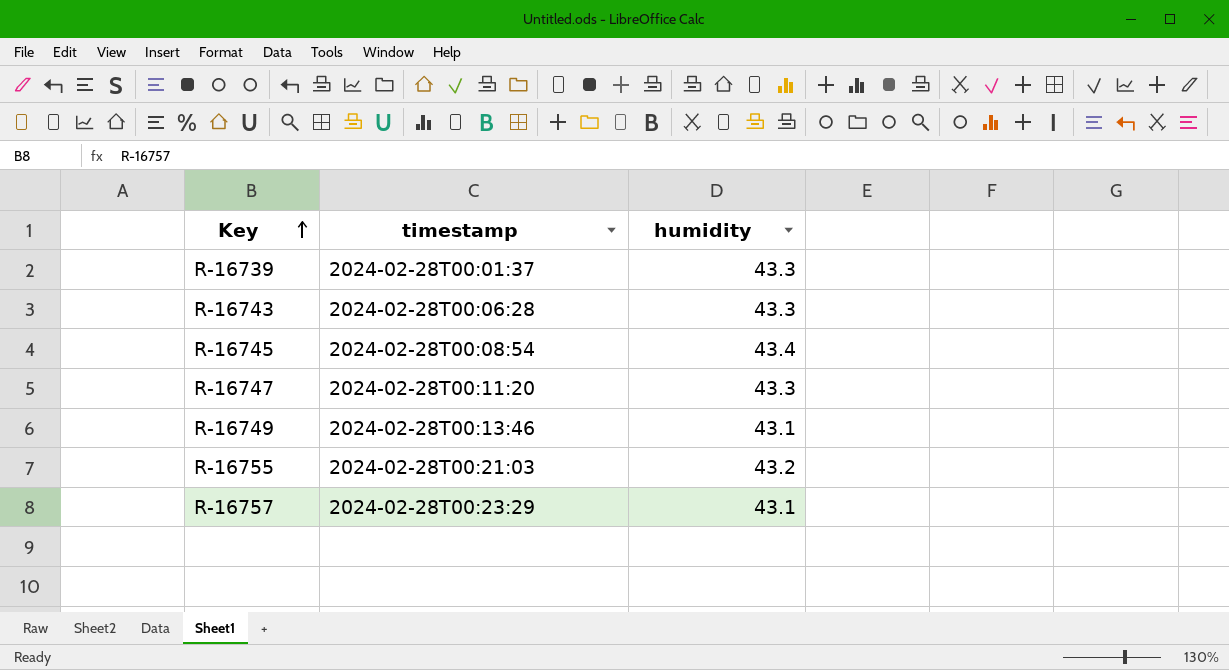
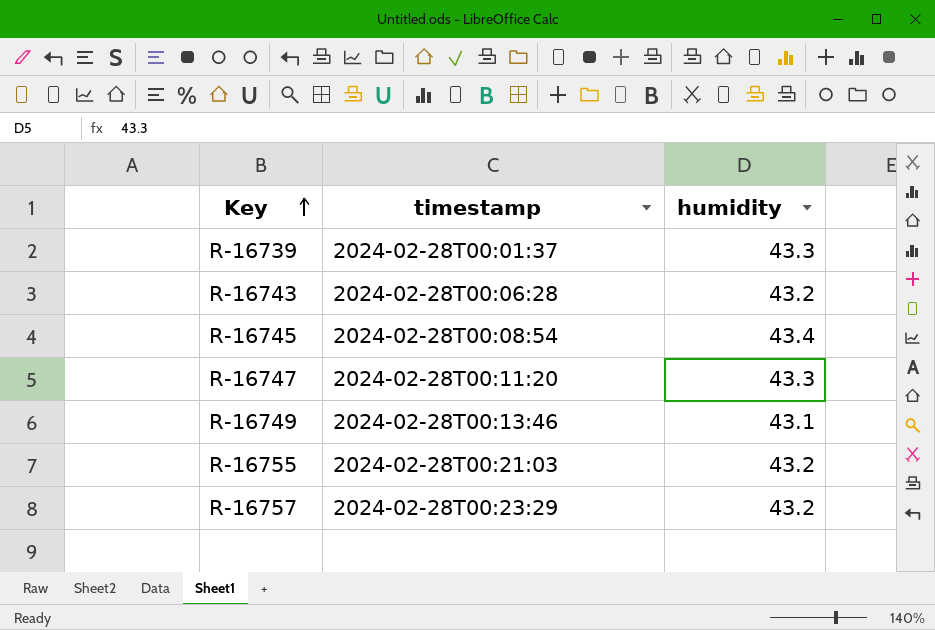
R-16743 | humidity: 43.3 -> 43.2
R-16757 | humidity: 43.1 -> 43.2

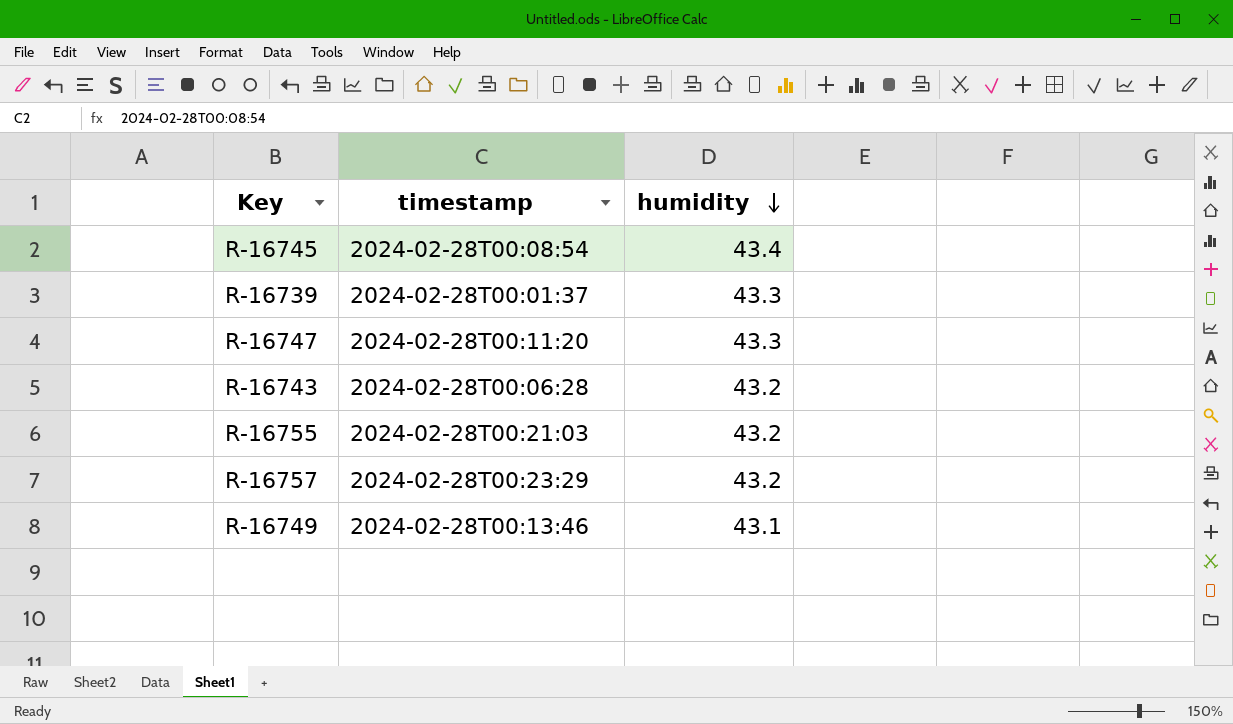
row order: Key ascending -> humidity descending

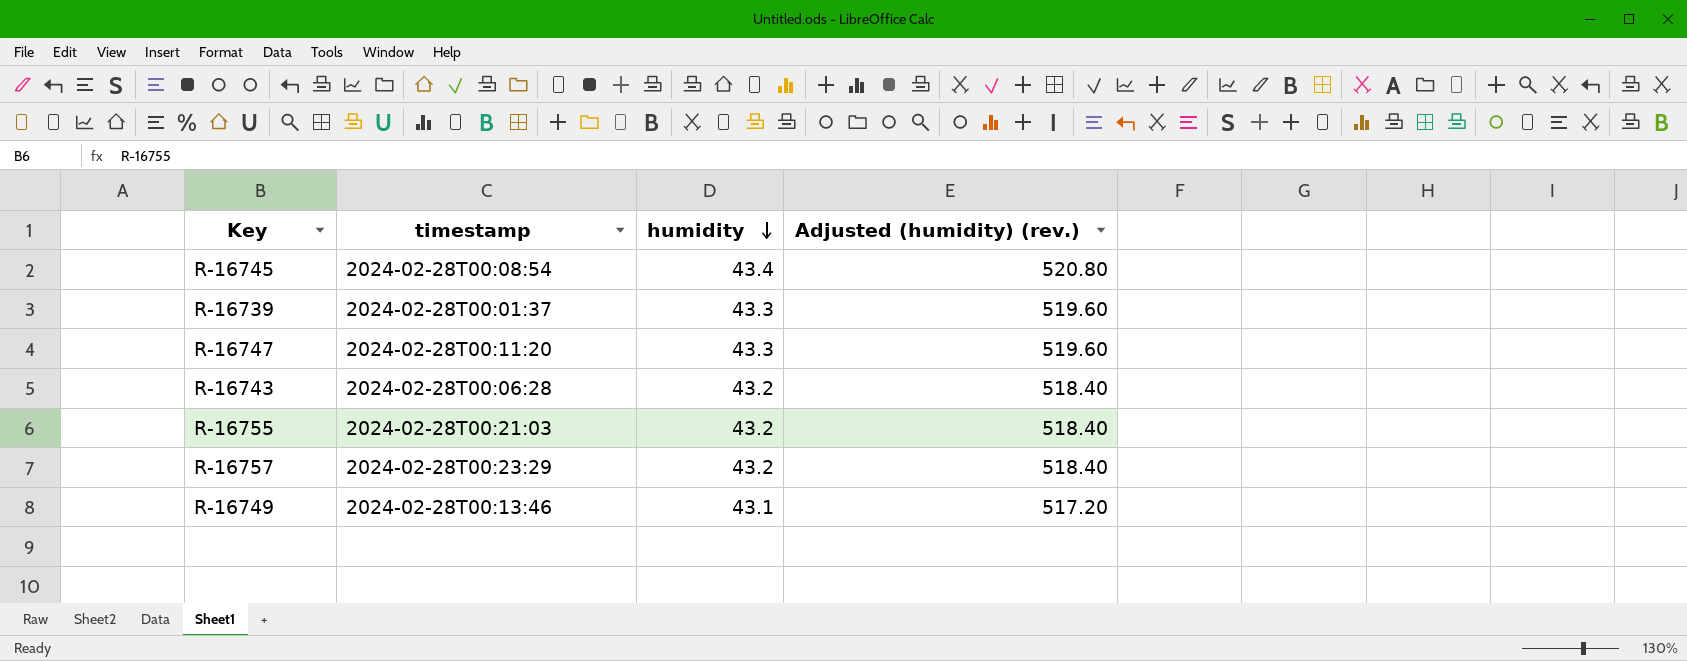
column Adjusted (humidity) (rev.) | formula: none -> [humidity] * 12

